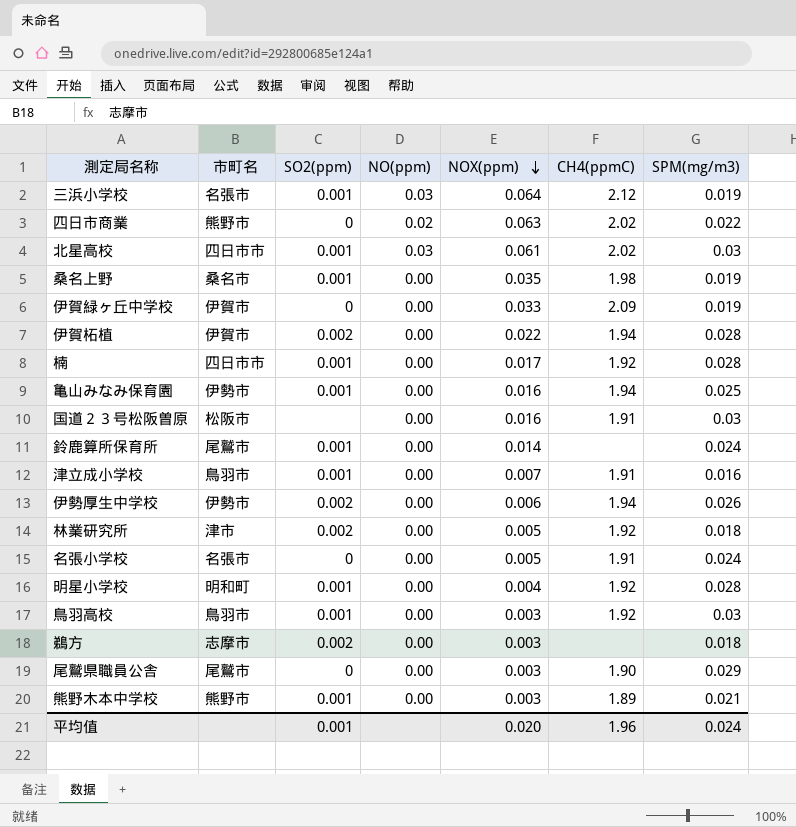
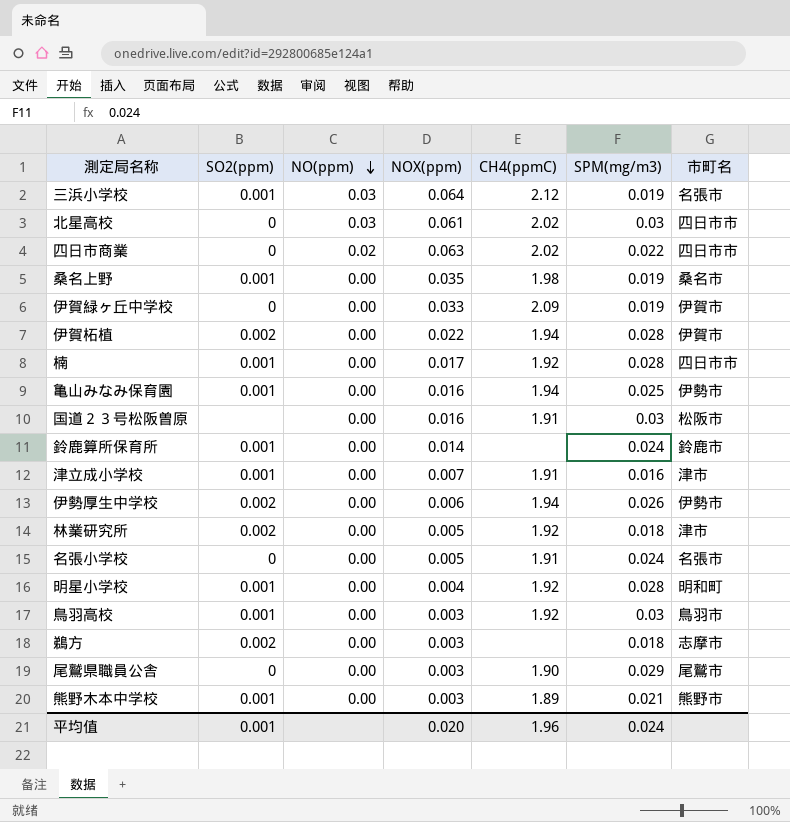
row order: NOX(ppm) descending -> NO(ppm) descending
column 市町名 | position: 2 -> 7
北星高校 | SO2(ppm): 0.001 -> 0
四日市商業 | 市町名: 熊野市 -> 四日市市
鈴鹿算所保育所 | 市町名: 尾鷲市 -> 鈴鹿市
津立成小学校 | 市町名: 鳥羽市 -> 津市

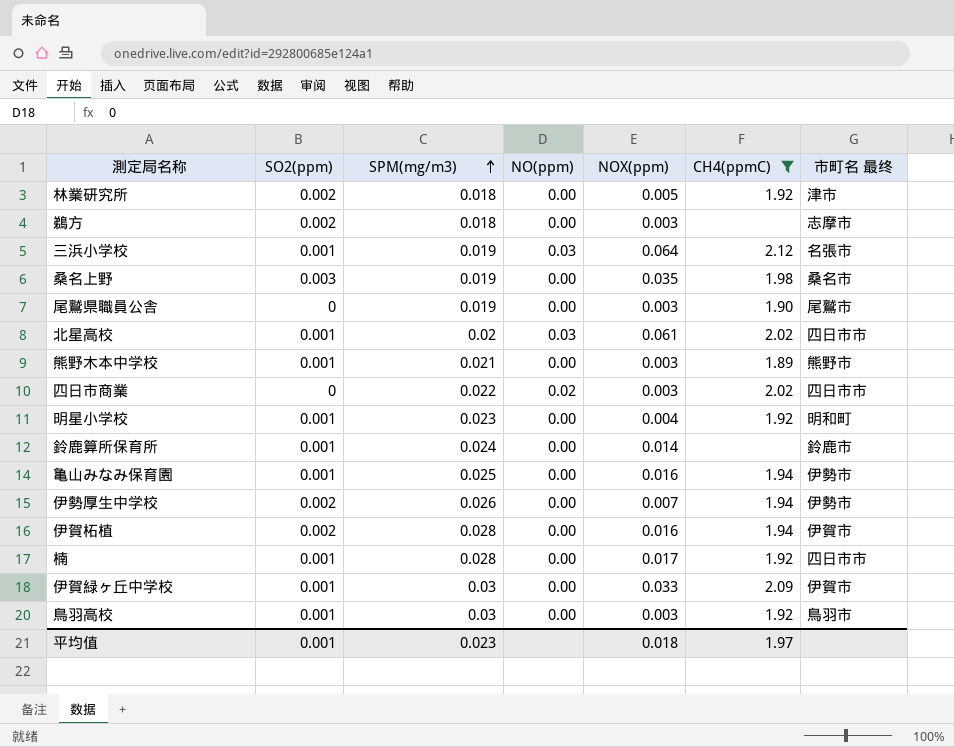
filter: none -> CH4(ppmC) != 1.91
row order: NO(ppm) descending -> SPM(mg/m3) ascending
column SPM(mg/m3) | position: 6 -> 3
column name: 市町名 -> 市町名 最终
桑名上野 | SO2(ppm): 0.001 -> 0.003
尾鷲県職員公舎 | SPM(mg/m3): 0.029 -> 0.019
北星高校 | SO2(ppm): 0 -> 0.001
北星高校 | SPM(mg/m3): 0.03 -> 0.02
四日市商業 | NOX(ppm): 0.063 -> 0.003
明星小学校 | SPM(mg/m3): 0.028 -> 0.023
伊勢厚生中学校 | NOX(ppm): 0.006 -> 0.007
伊賀柘植 | NOX(ppm): 0.022 -> 0.016
伊賀緑ヶ丘中学校 | SO2(ppm): 0 -> 0.001
伊賀緑ヶ丘中学校 | SPM(mg/m3): 0.019 -> 0.03
平均值 | SPM(mg/m3): 0.024 -> 0.023
平均值 | NOX(ppm): 0.020 -> 0.018
平均值 | CH4(ppmC): 1.96 -> 1.97

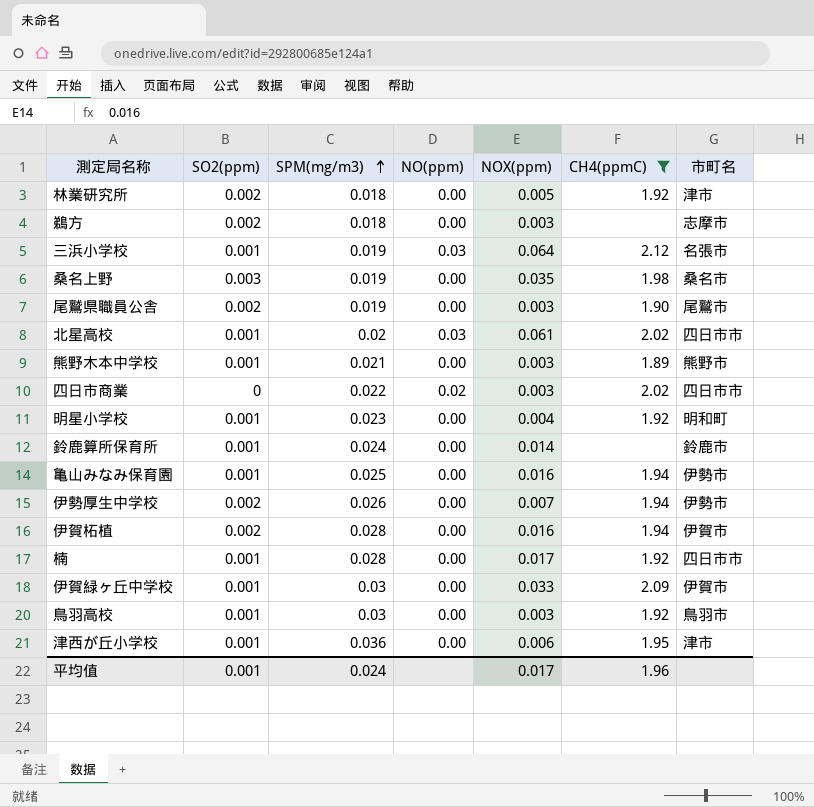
column name: 市町名 最终 -> 市町名
尾鷲県職員公舎 | SO2(ppm): 0 -> 0.002
row 津西が丘小学校: none -> 0.001 | 0.036 | 0.00 | 0.006 | 1.95 | 津市
平均值 | SPM(mg/m3): 0.023 -> 0.024
平均值 | NOX(ppm): 0.018 -> 0.017
平均值 | CH4(ppmC): 1.97 -> 1.96

